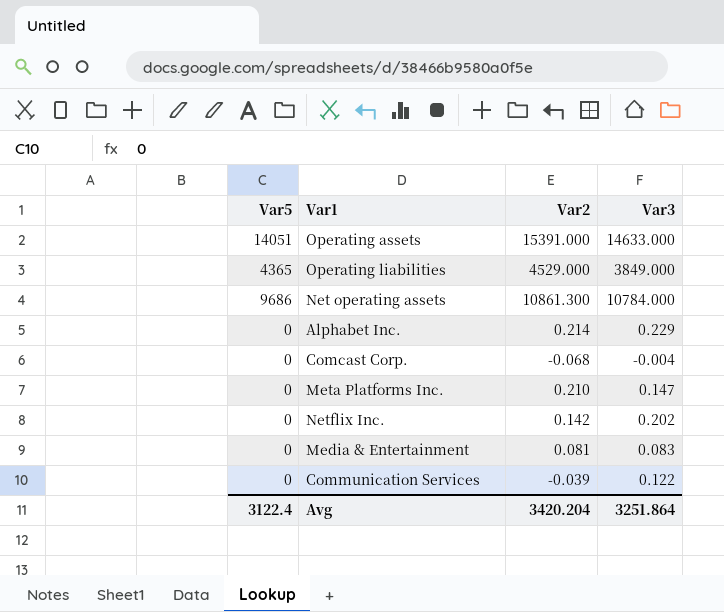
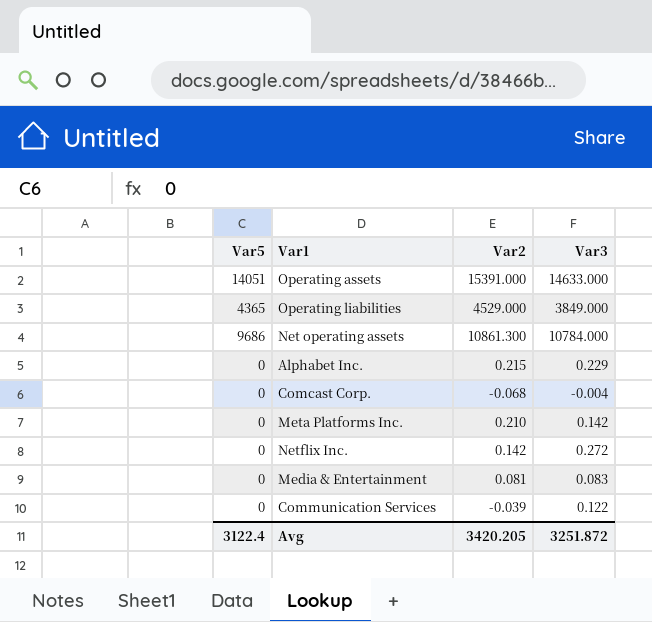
Alphabet Inc. | Var2: 0.214 -> 0.215
Meta Platforms Inc. | Var3: 0.147 -> 0.142
Netflix Inc. | Var3: 0.202 -> 0.272
Avg | Var2: 3420.204 -> 3420.205
Avg | Var3: 3251.864 -> 3251.872

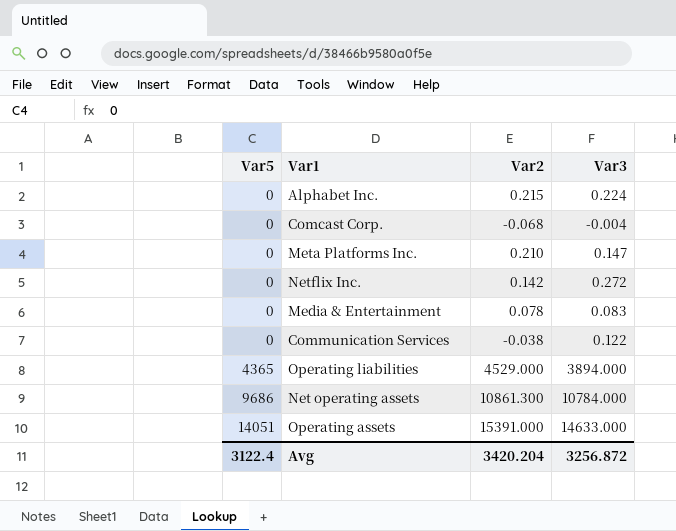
row order: none -> Var5 ascending
Alphabet Inc. | Var3: 0.229 -> 0.224
Meta Platforms Inc. | Var3: 0.142 -> 0.147
Media & Entertainment | Var2: 0.081 -> 0.078
Communication Services | Var2: -0.039 -> -0.038
Operating liabilities | Var3: 3849.000 -> 3894.000
Avg | Var2: 3420.205 -> 3420.204
Avg | Var3: 3251.872 -> 3256.872

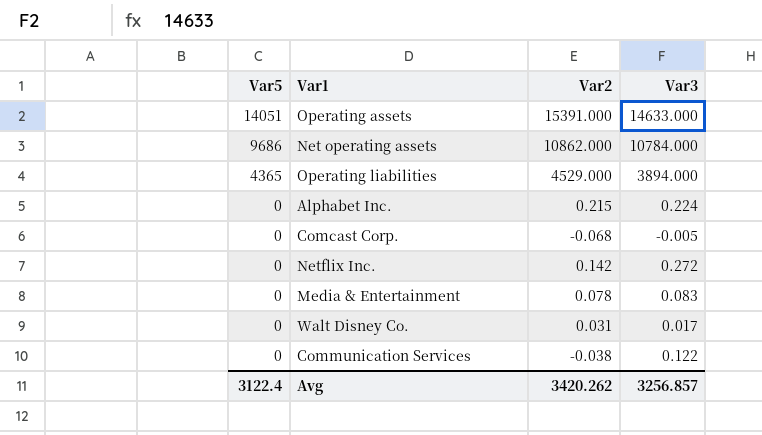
row order: Var5 ascending -> Var5 descending
row Meta Platforms Inc.: 0 | 0.210 | 0.147 -> none
Net operating assets | Var2: 10861.300 -> 10862.000
Comcast Corp. | Var3: -0.004 -> -0.005
row Walt Disney Co.: none -> 0 | 0.031 | 0.017
Avg | Var2: 3420.204 -> 3420.262
Avg | Var3: 3256.872 -> 3256.857

